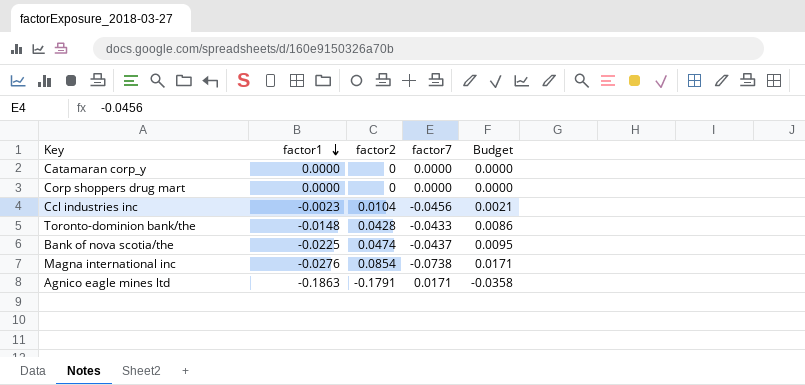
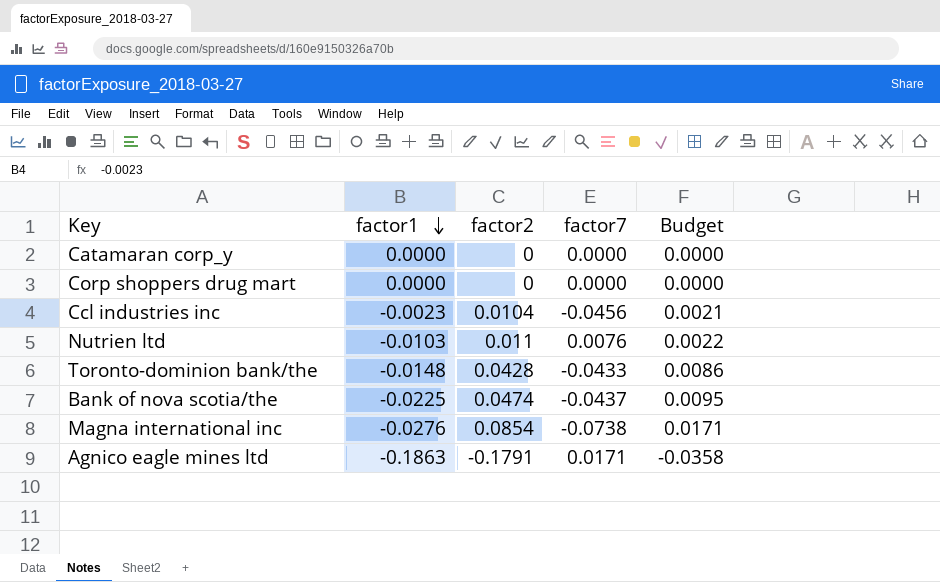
row Nutrien ltd: none -> -0.0103 | 0.011 | 0.0076 | 0.0022

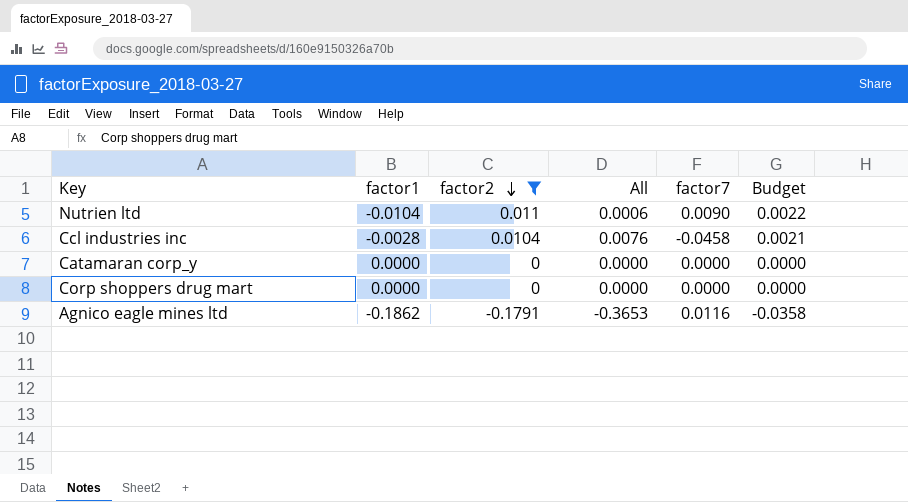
filter: none -> factor2 <= 0.011
row order: factor1 descending -> factor2 descending
column All | formula: none -> [factor1] + [factor2]
Nutrien ltd | factor1: -0.0103 -> -0.0104
Nutrien ltd | factor7: 0.0076 -> 0.0090
Ccl industries inc | factor1: -0.0023 -> -0.0028
Ccl industries inc | factor7: -0.0456 -> -0.0458
Agnico eagle mines ltd | factor1: -0.1863 -> -0.1862
Agnico eagle mines ltd | factor7: 0.0171 -> 0.0116

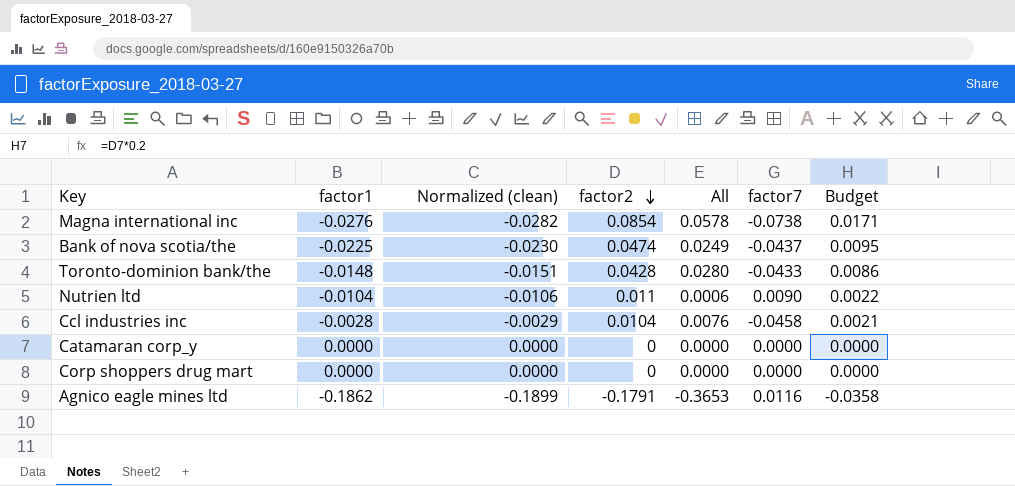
filter: factor2 <= 0.011 -> none
column Normalized (clean) | formula: none -> [factor1] * 1.02

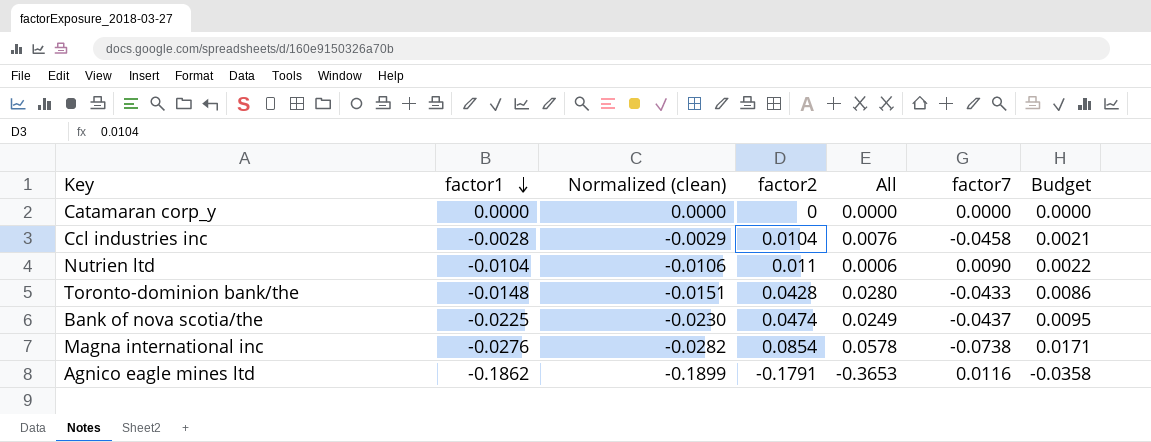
row order: factor2 descending -> factor1 descending
row Corp shoppers drug mart: 0.0000 | 0.0000 | 0 | 0.0000 | 0.0000 | 0.0000 -> none

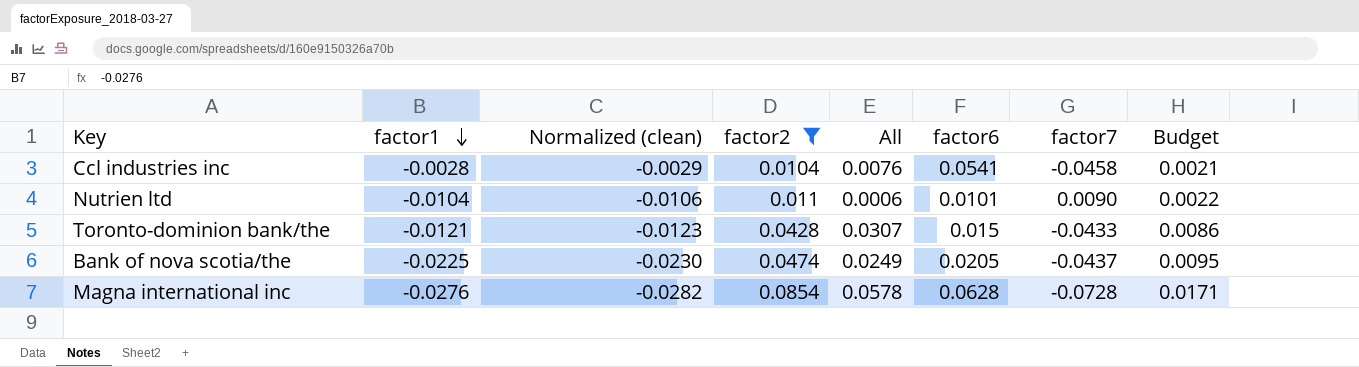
filter: none -> factor2 >= 0.0104
column factor6 | position: none -> 6
Toronto-dominion bank/the | factor1: -0.0148 -> -0.0121
Toronto-dominion bank/the | Normalized (clean): -0.0151 -> -0.0123
Toronto-dominion bank/the | All: 0.0280 -> 0.0307
Magna international inc | factor7: -0.0738 -> -0.0728

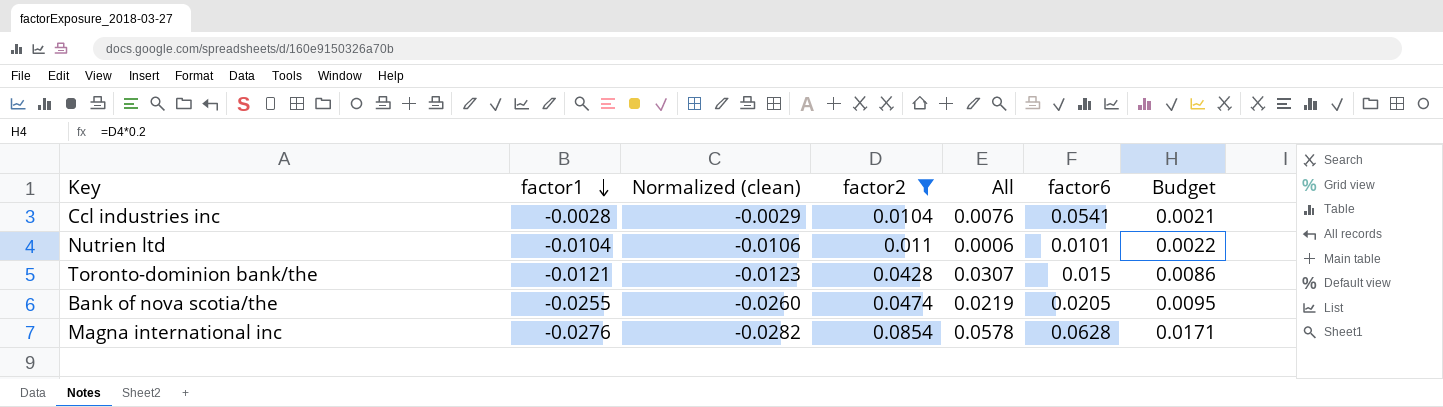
column factor7 | position: 7 -> none
Bank of nova scotia/the | factor1: -0.0225 -> -0.0255
Bank of nova scotia/the | Normalized (clean): -0.0230 -> -0.0260
Bank of nova scotia/the | All: 0.0249 -> 0.0219

